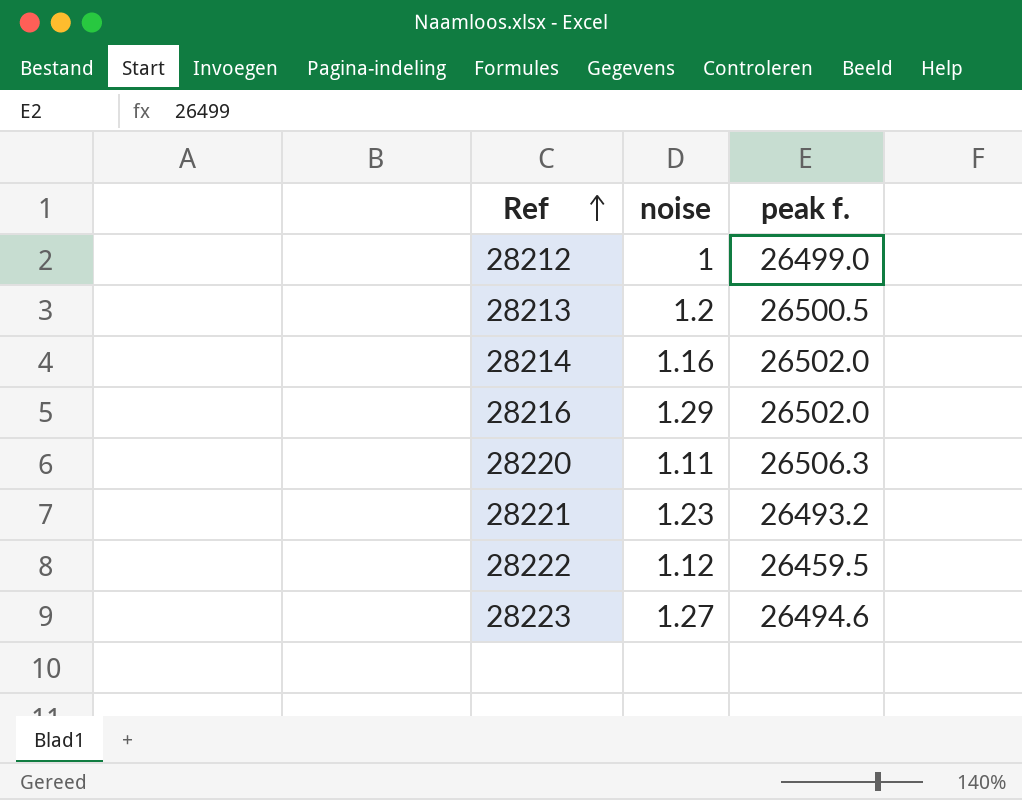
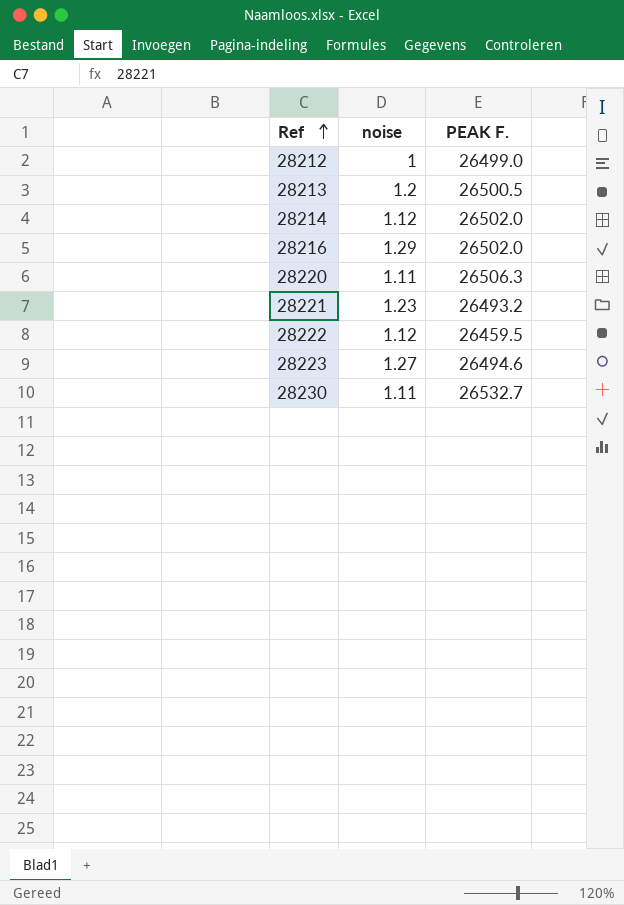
column name: peak f. -> PEAK F.
28214 | noise: 1.16 -> 1.12
row 28230: none -> 1.11 | 26532.7

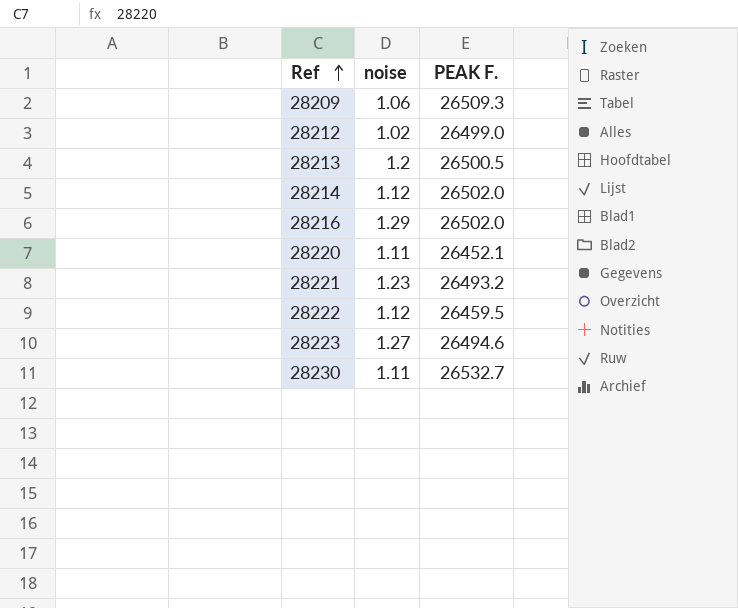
row 28209: none -> 1.06 | 26509.3
28212 | noise: 1 -> 1.02
28220 | PEAK F.: 26506.3 -> 26452.1

